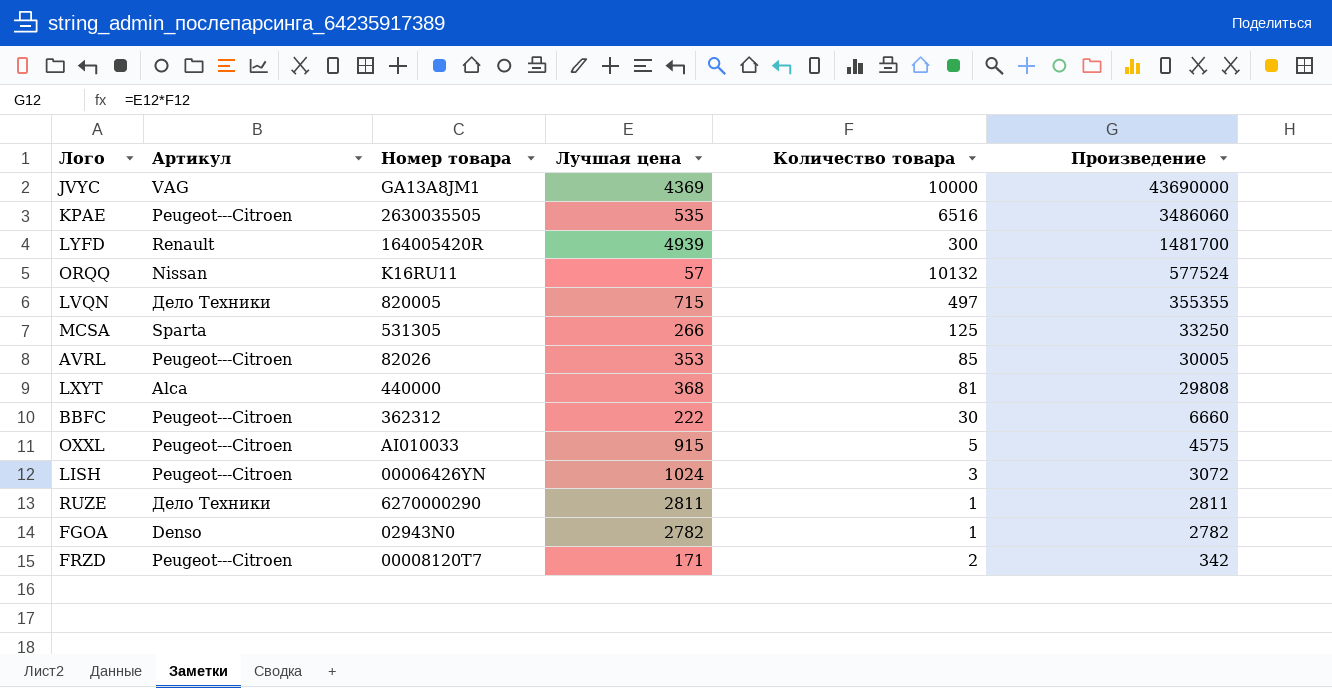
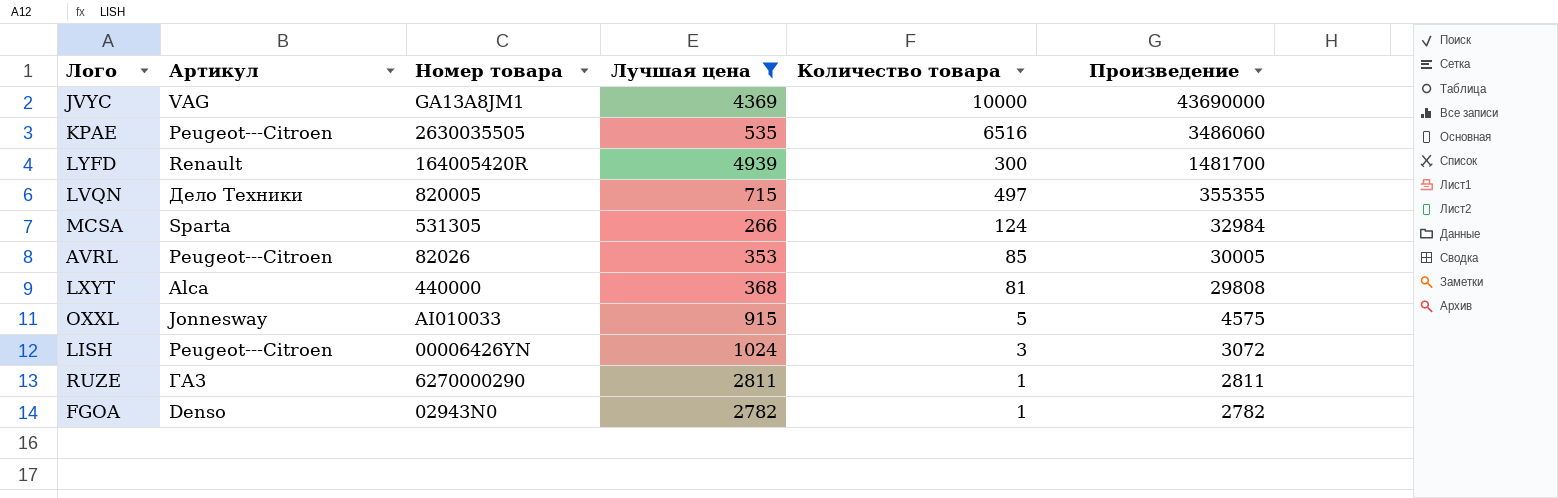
filter: none -> Лучшая цена >= 266
MCSA | Количество товара: 125 -> 124
MCSA | Произведение: 33250 -> 32984
OXXL | Артикул: Peugeot---Citroen -> Jonnesway
RUZE | Артикул: Дело Техники -> ГАЗ

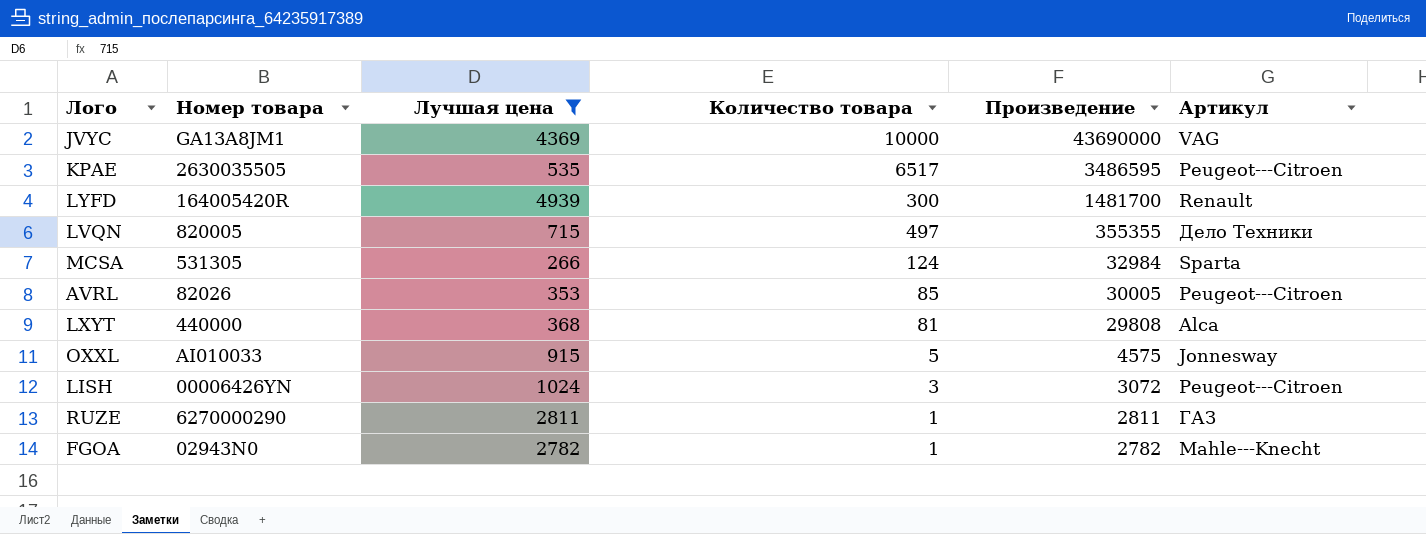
column Артикул | position: 2 -> 6
KPAE | Количество товара: 6516 -> 6517
KPAE | Произведение: 3486060 -> 3486595
FGOA | Артикул: Denso -> Mahle---Knecht

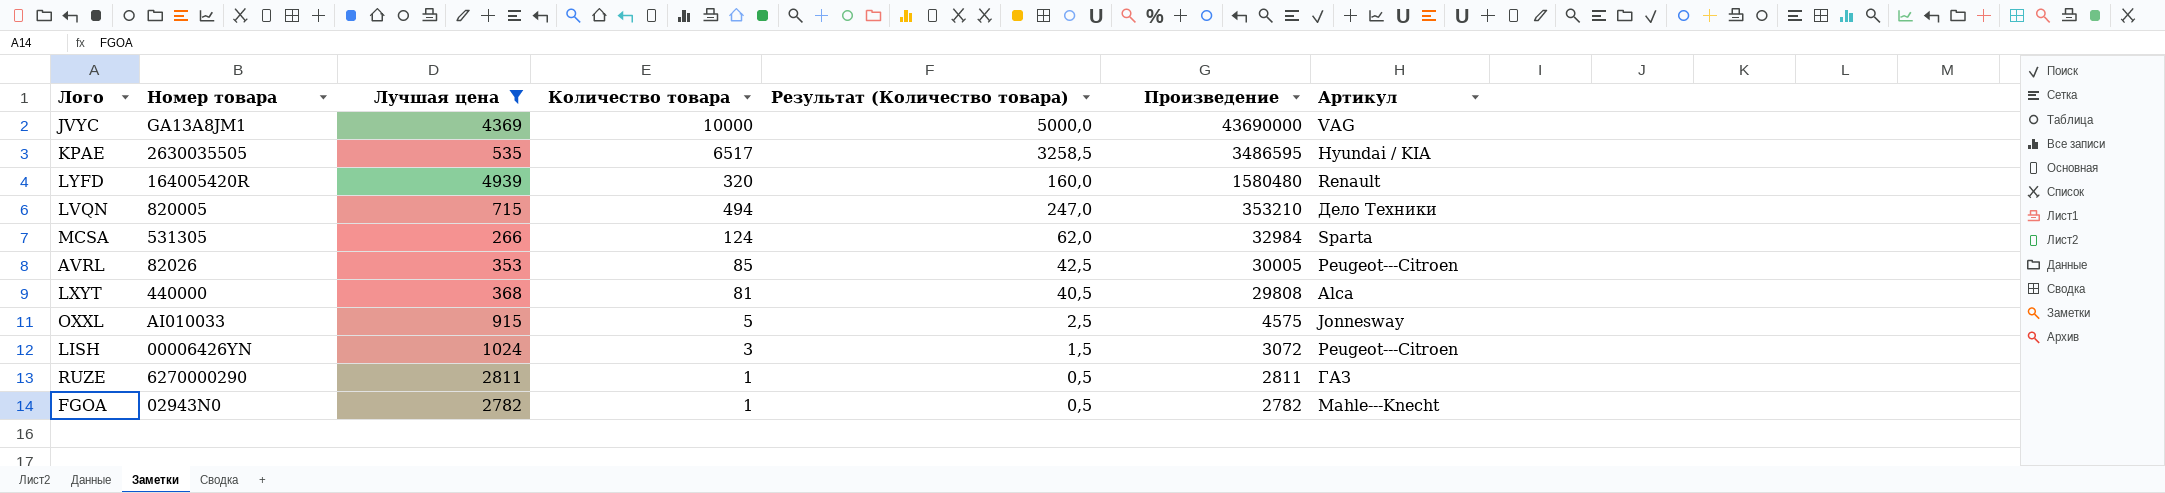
column Результат (Количество товара) | formula: none -> [Количество товара] * 0,5
KPAE | Артикул: Peugeot---Citroen -> Hyundai / KIA
LYFD | Количество товара: 300 -> 320
LYFD | Произведение: 1481700 -> 1580480
LVQN | Количество товара: 497 -> 494
LVQN | Произведение: 355355 -> 353210

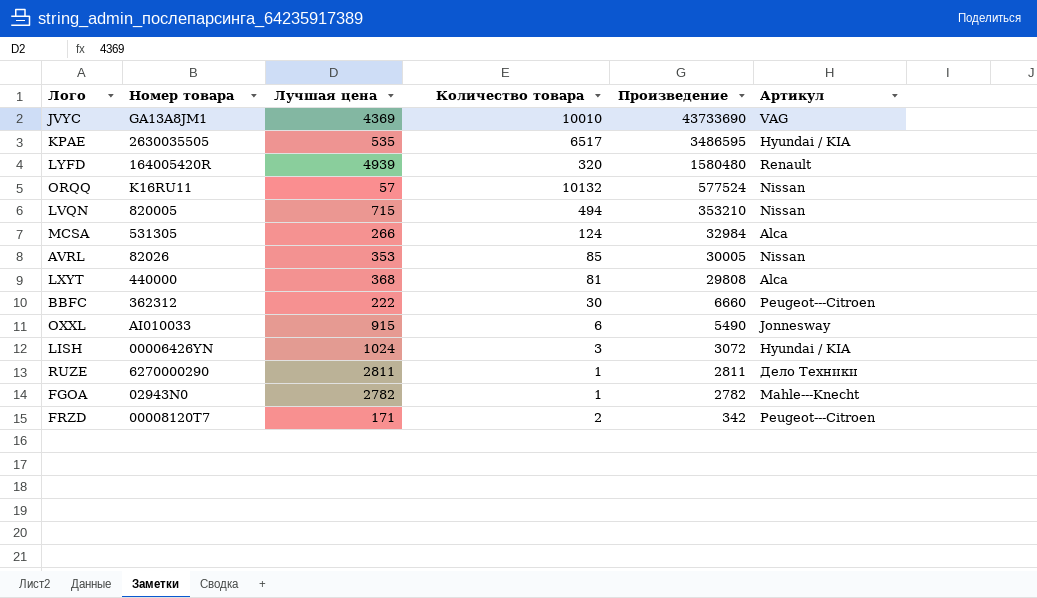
filter: Лучшая цена >= 266 -> none
column Результат (Количество товара) | formula: [Количество товара] * 0,5 -> none
JVYC | Количество товара: 10000 -> 10010
JVYC | Произведение: 43690000 -> 43733690
LVQN | Артикул: Дело Техники -> Nissan
MCSA | Артикул: Sparta -> Alca
AVRL | Артикул: Peugeot---Citroen -> Nissan
OXXL | Количество товара: 5 -> 6
OXXL | Произведение: 4575 -> 5490
LISH | Артикул: Peugeot---Citroen -> Hyundai / KIA
RUZE | Артикул: ГАЗ -> Дело Техники

